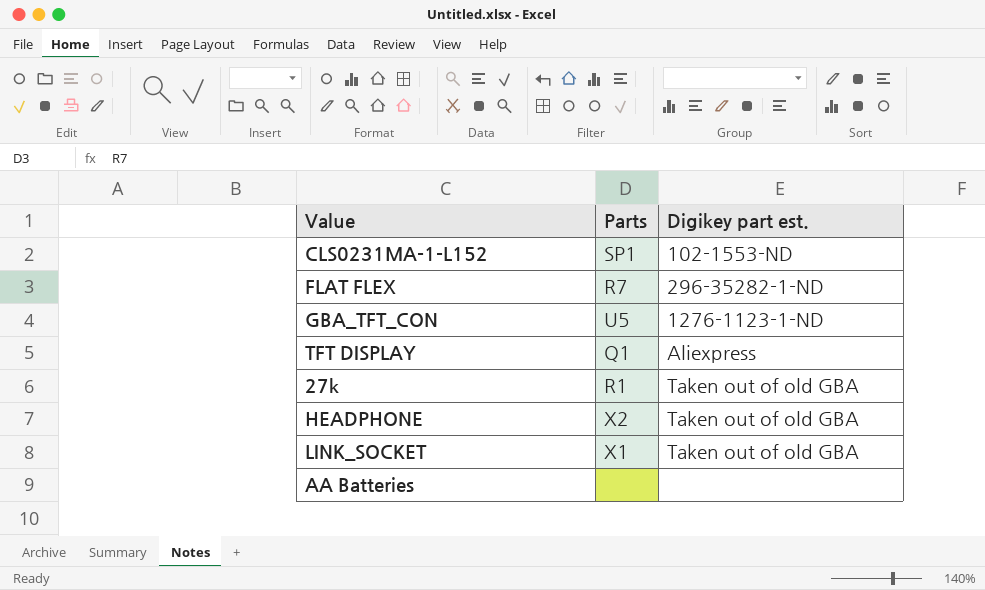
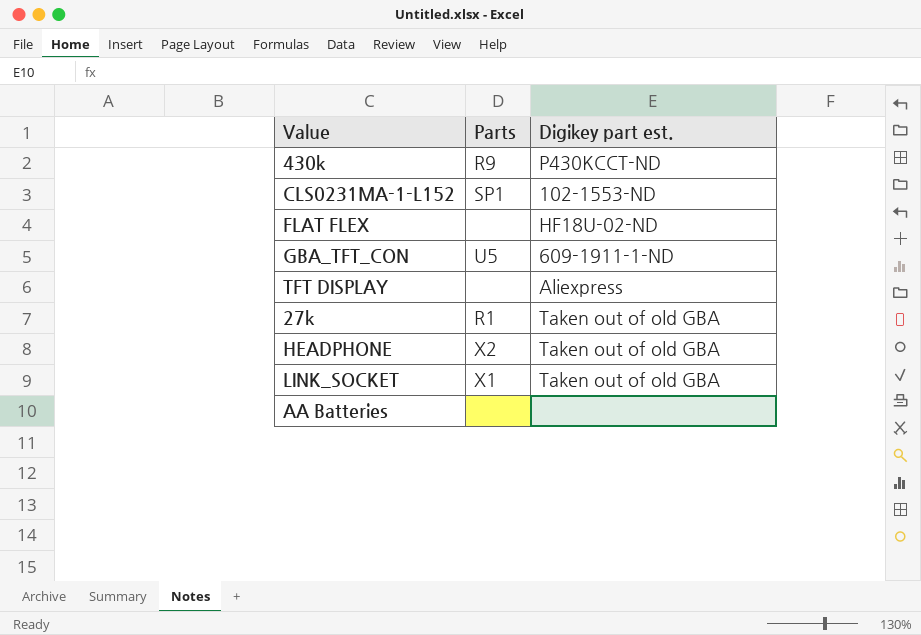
row 430k: none -> R9 | P430KCCT-ND
FLAT FLEX | Parts: R7 -> none
FLAT FLEX | Digikey part est.: 296-35282-1-ND -> HF18U-02-ND
GBA_TFT_CON | Digikey part est.: 1276-1123-1-ND -> 609-1911-1-ND
TFT DISPLAY | Parts: Q1 -> none

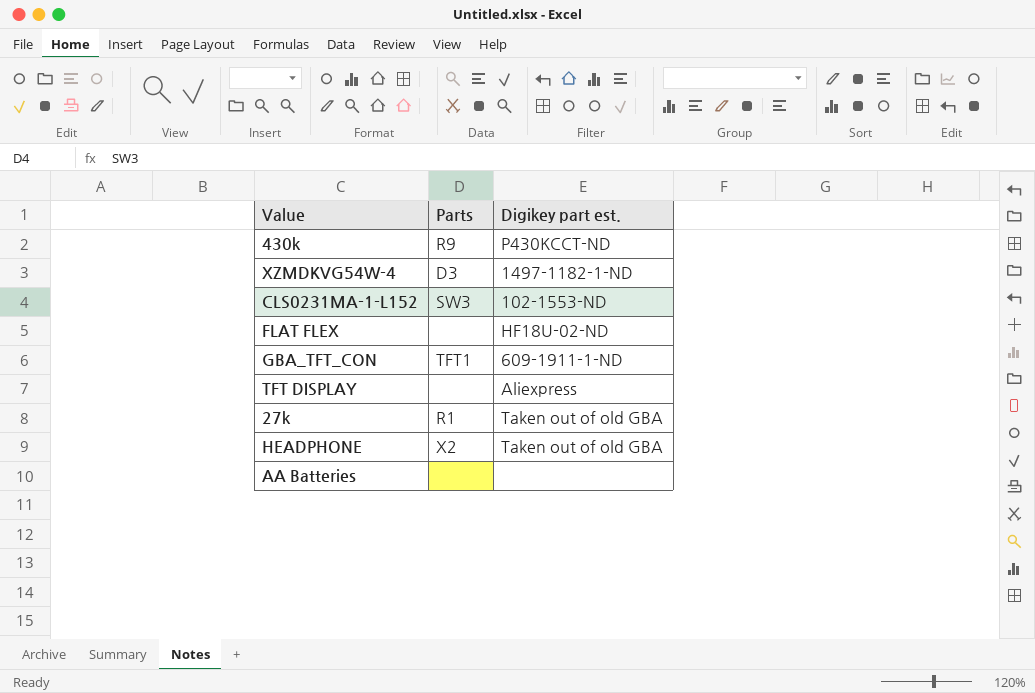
row LINK_SOCKET: X1 | Taken out of old GBA -> none
row XZMDKVG54W-4: none -> D3 | 1497-1182-1-ND
CLS0231MA-1-L152 | Parts: SP1 -> SW3
GBA_TFT_CON | Parts: U5 -> TFT1

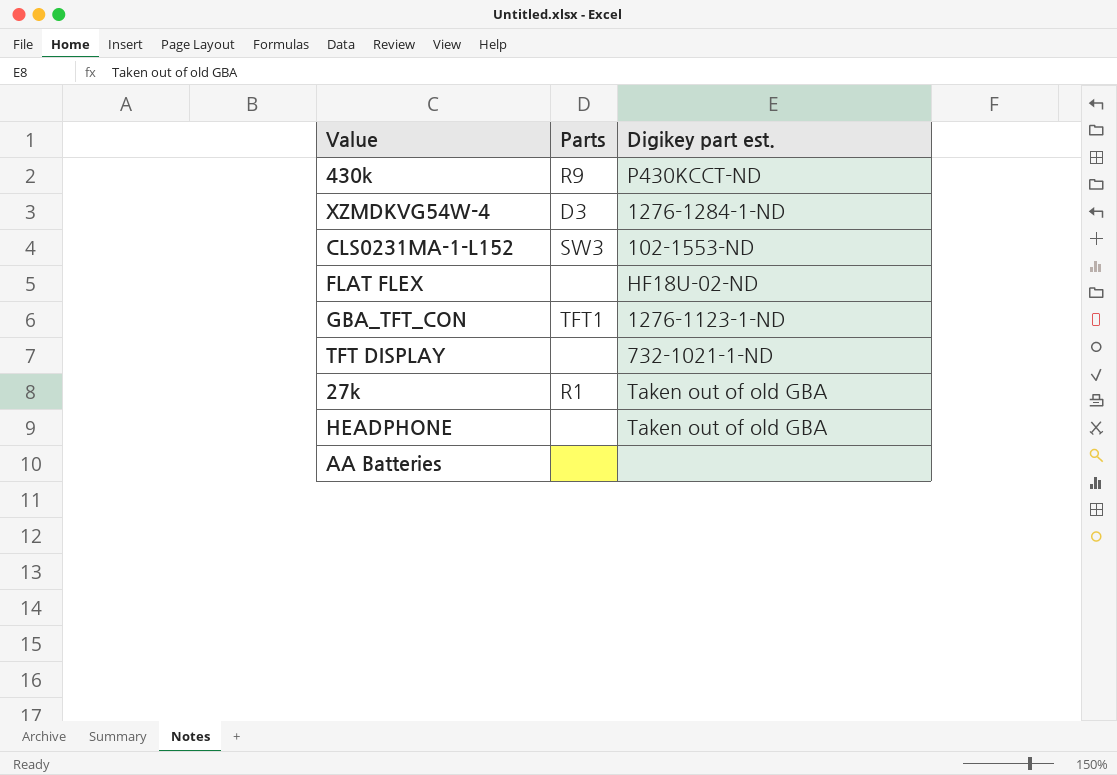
XZMDKVG54W-4 | Digikey part est.: 1497-1182-1-ND -> 1276-1284-1-ND
GBA_TFT_CON | Digikey part est.: 609-1911-1-ND -> 1276-1123-1-ND
TFT DISPLAY | Digikey part est.: Aliexpress -> 732-1021-1-ND
HEADPHONE | Parts: X2 -> none

